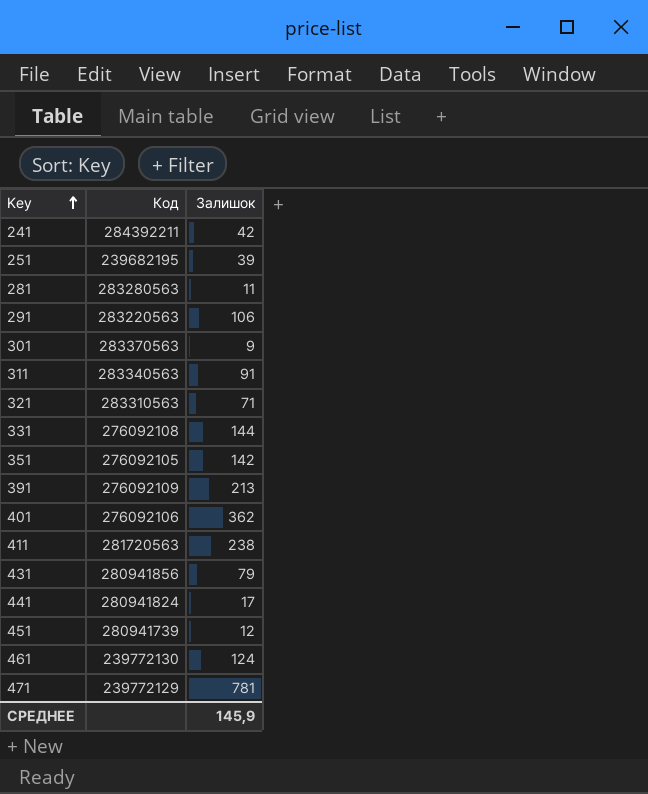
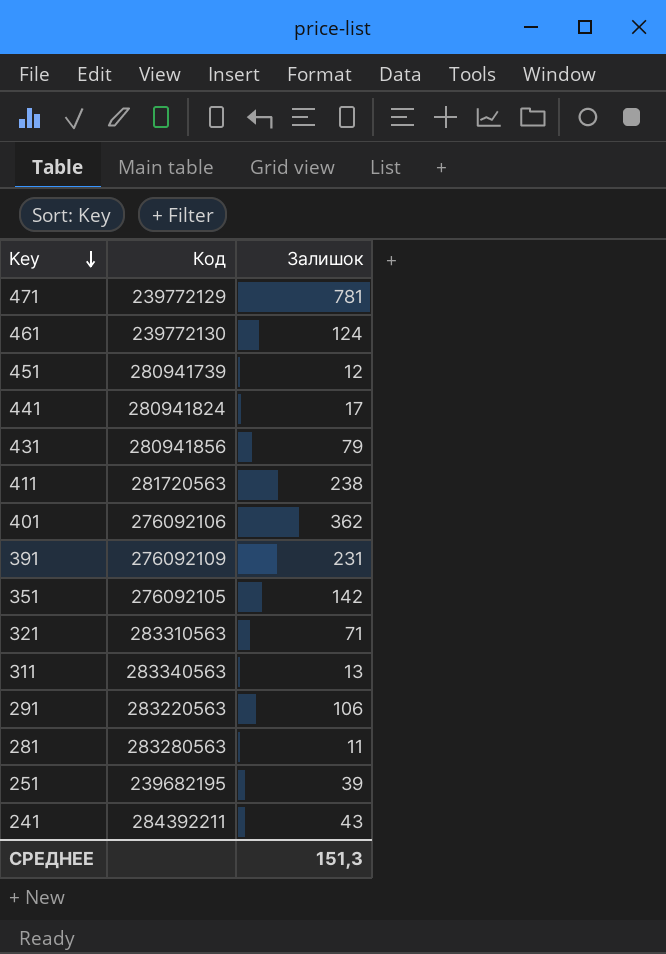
row order: Key ascending -> Key descending
row 301: 283370563 | 9 -> none
row 331: 276092108 | 144 -> none
391 | Залишок: 213 -> 231
311 | Залишок: 91 -> 13
241 | Залишок: 42 -> 43
СРЕДНЕЕ | Залишок: 145,9 -> 151,3

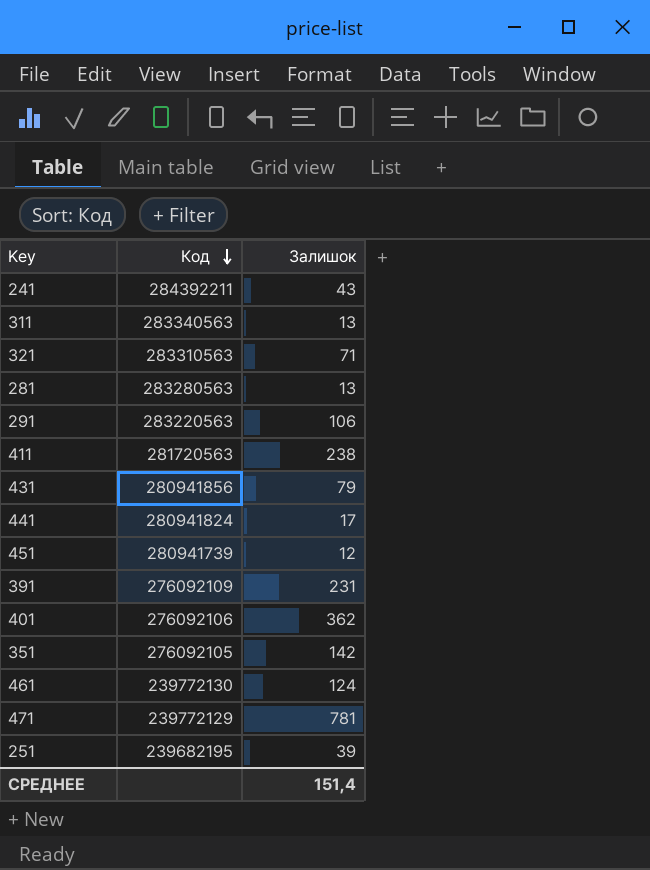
row order: Key descending -> Код descending
281 | Залишок: 11 -> 13
СРЕДНЕЕ | Залишок: 151,3 -> 151,4

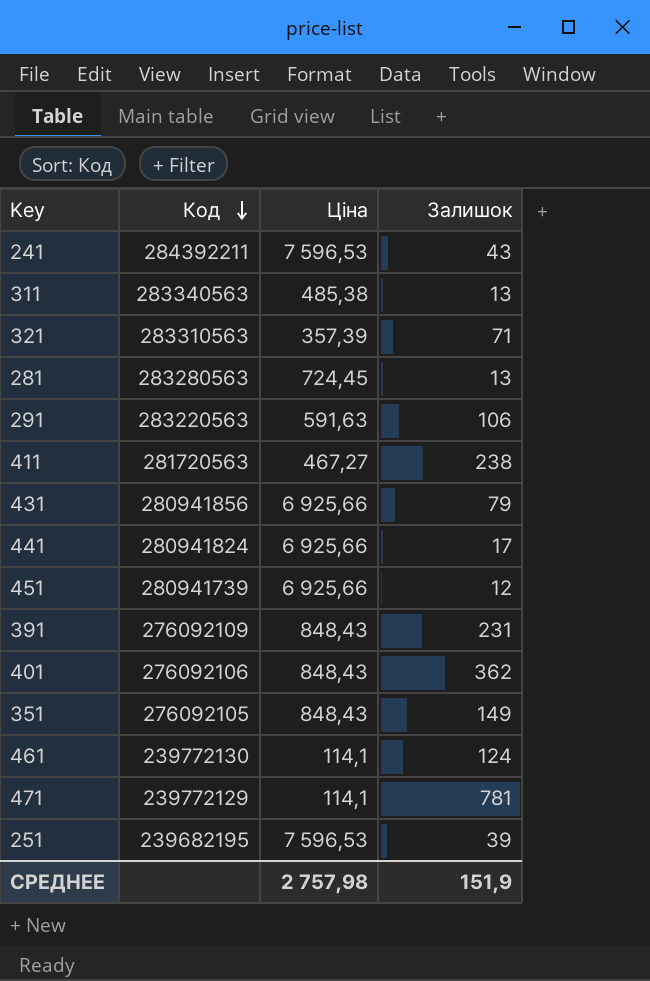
column Ціна | position: none -> 3
351 | Залишок: 142 -> 149
СРЕДНЕЕ | Залишок: 151,4 -> 151,9

